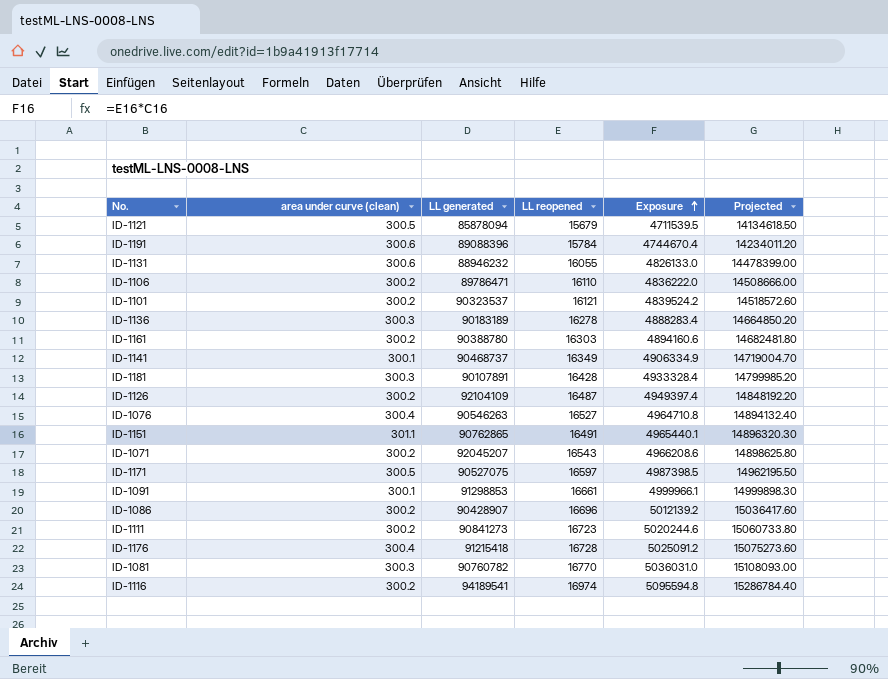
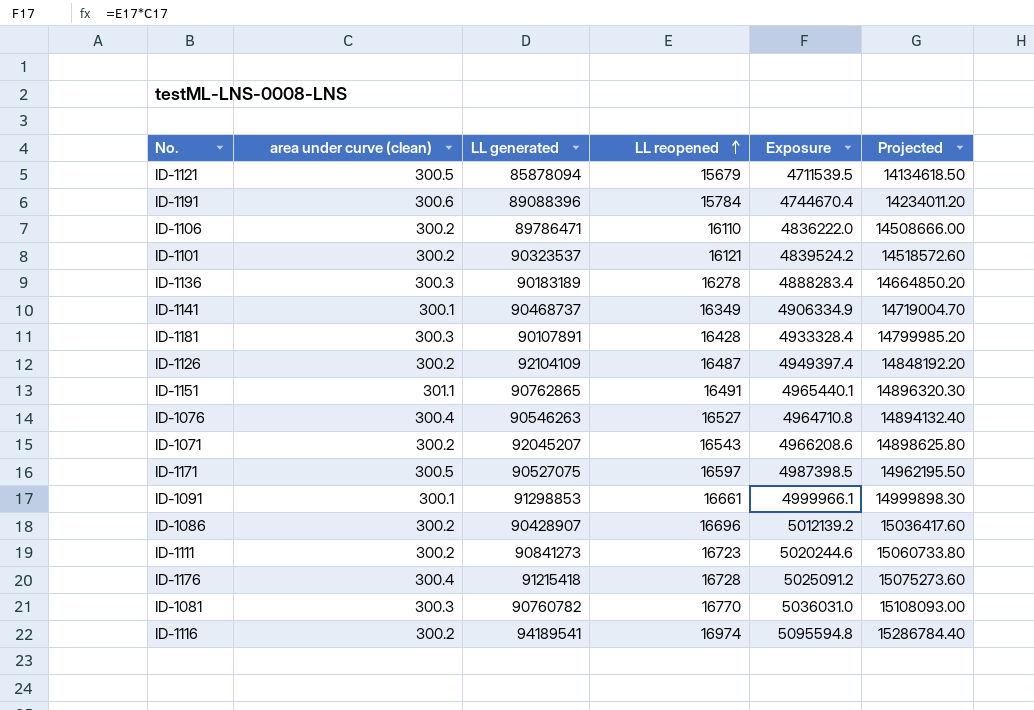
row order: Exposure ascending -> LL reopened ascending
row ID-1131: 300.6 | 88946232 | 16055 | 4826133.0 | 14478399.00 -> none
row ID-1161: 300.2 | 90388780 | 16303 | 4894160.6 | 14682481.80 -> none

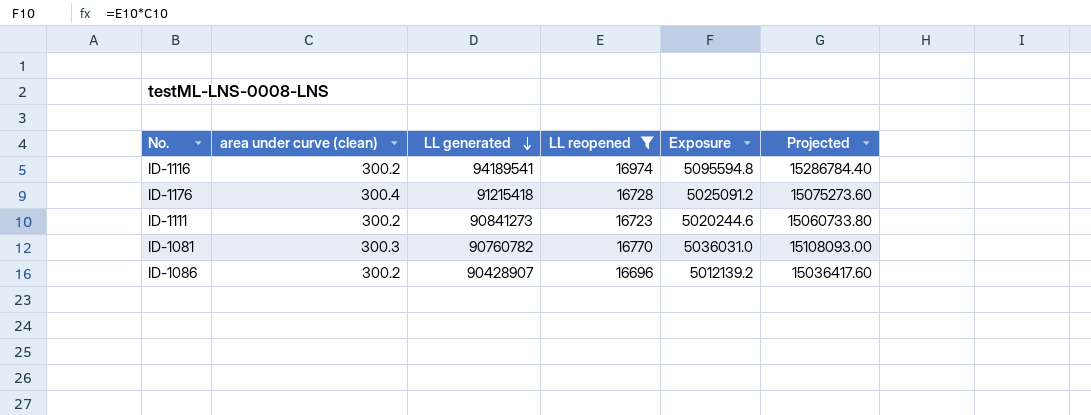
filter: none -> LL reopened >= 16696
row order: LL reopened ascending -> LL generated descending

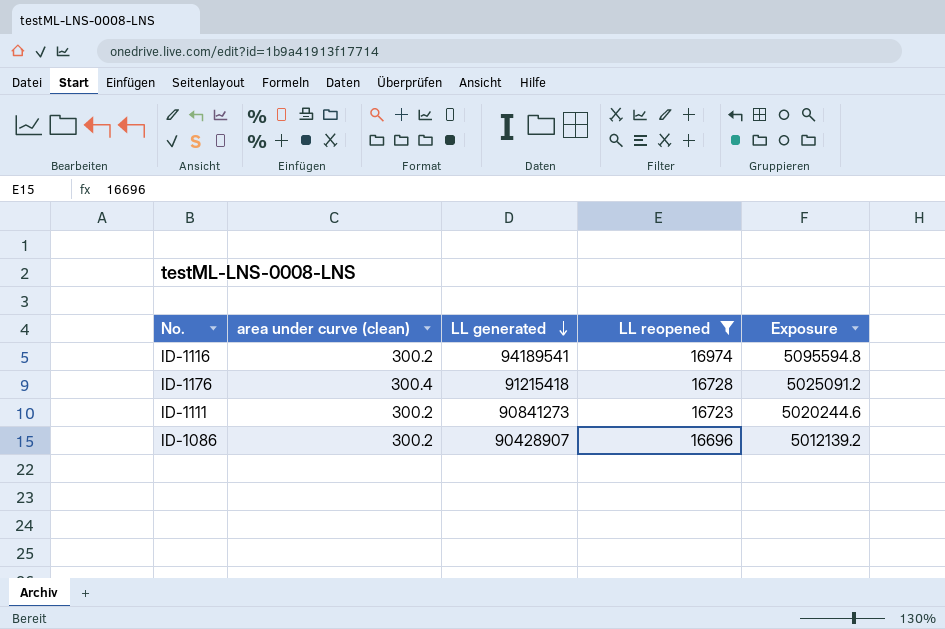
column Projected | formula: [Exposure] * 3 -> none
row ID-1081: 300.3 | 90760782 | 16770 | 5036031.0 | 15108093.00 -> none

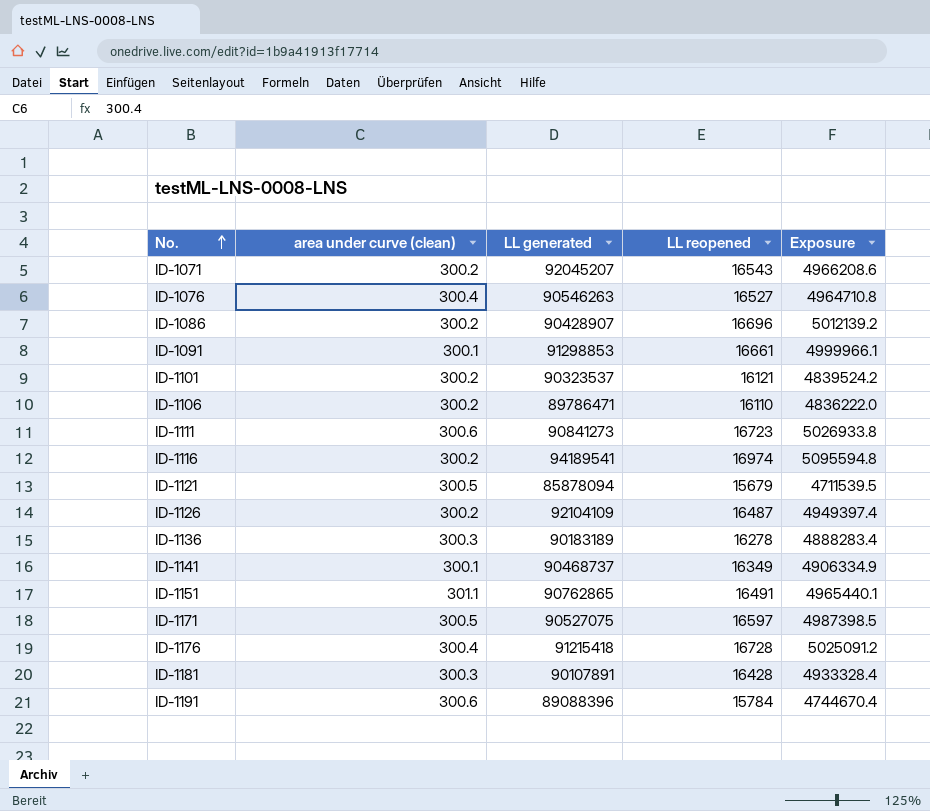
filter: LL reopened >= 16696 -> none
row order: LL generated descending -> No. ascending
ID-1111 | area under curve (clean): 300.2 -> 300.6
ID-1111 | Exposure: 5020244.6 -> 5026933.8

